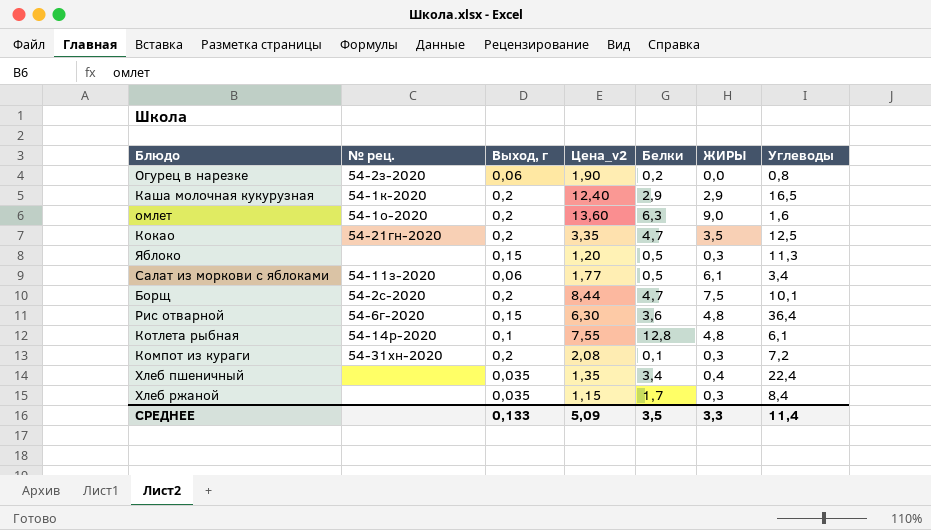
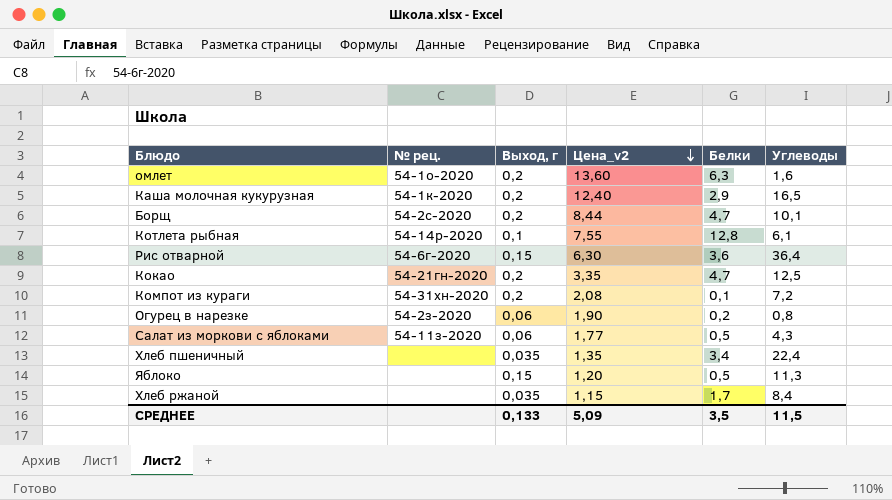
row order: none -> Цена_v2 descending
column ЖИРЫ | position: 6 -> none
Салат из моркови с яблоками | Углеводы: 3,4 -> 4,3
СРЕДНЕЕ | Углеводы: 11,4 -> 11,5

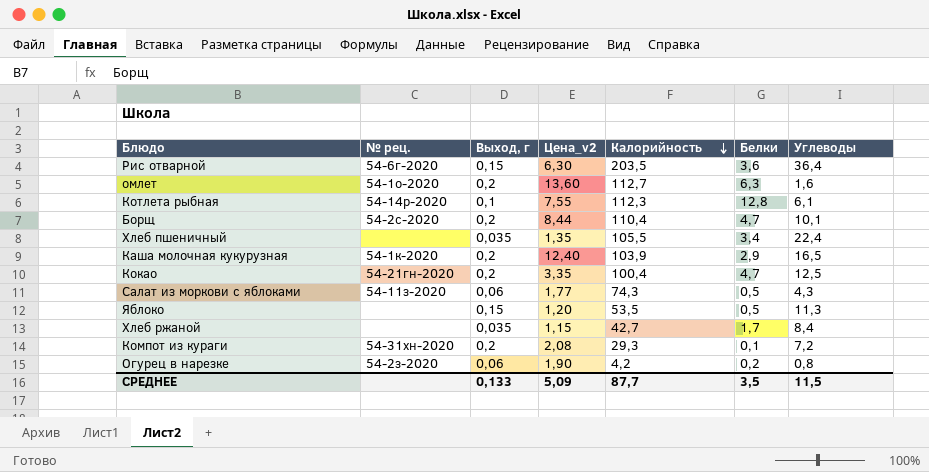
row order: Цена_v2 descending -> Калорийность descending
column Калорийность | position: none -> 5

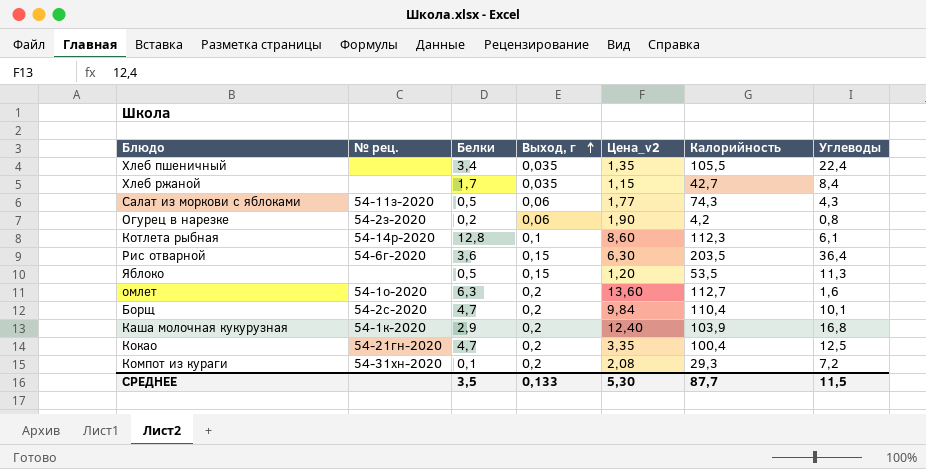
row order: Калорийность descending -> Выход, г ascending
column Белки | position: 6 -> 3
Котлета рыбная | Цена_v2: 7,55 -> 8,60
Борщ | Цена_v2: 8,44 -> 9,84
Каша молочная кукурузная | Углеводы: 16,5 -> 16,8
СРЕДНЕЕ | Цена_v2: 5,09 -> 5,30

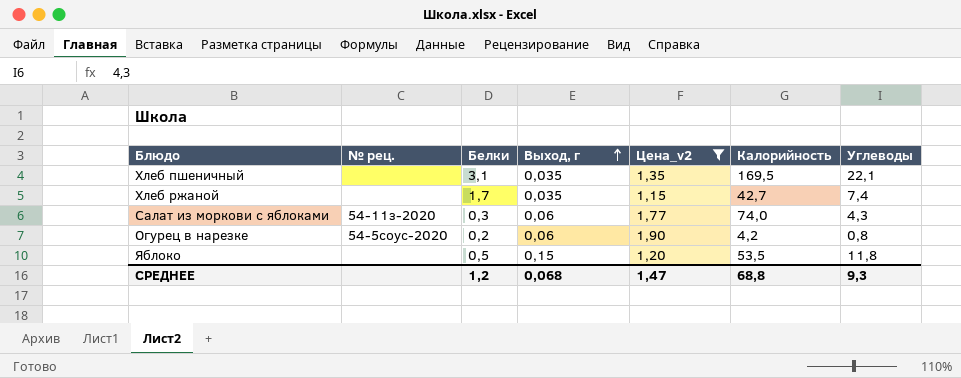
filter: none -> Цена_v2 <= 1,90
Хлеб пшеничный | Белки: 3,4 -> 3,1
Хлеб пшеничный | Калорийность: 105,5 -> 169,5
Хлеб пшеничный | Углеводы: 22,4 -> 22,1
Хлеб ржаной | Углеводы: 8,4 -> 7,4
Салат из моркови с яблоками | Белки: 0,5 -> 0,3
Салат из моркови с яблоками | Калорийность: 74,3 -> 74,0
Огурец в нарезке | № рец.: 54-2з-2020 -> 54-5соус-2020
Яблоко | Углеводы: 11,3 -> 11,8
СРЕДНЕЕ | Белки: 3,5 -> 1,2
СРЕДНЕЕ | Выход, г: 0,133 -> 0,068
СРЕДНЕЕ | Цена_v2: 5,30 -> 1,47
СРЕДНЕЕ | Калорийность: 87,7 -> 68,8
СРЕДНЕЕ | Углеводы: 11,5 -> 9,3

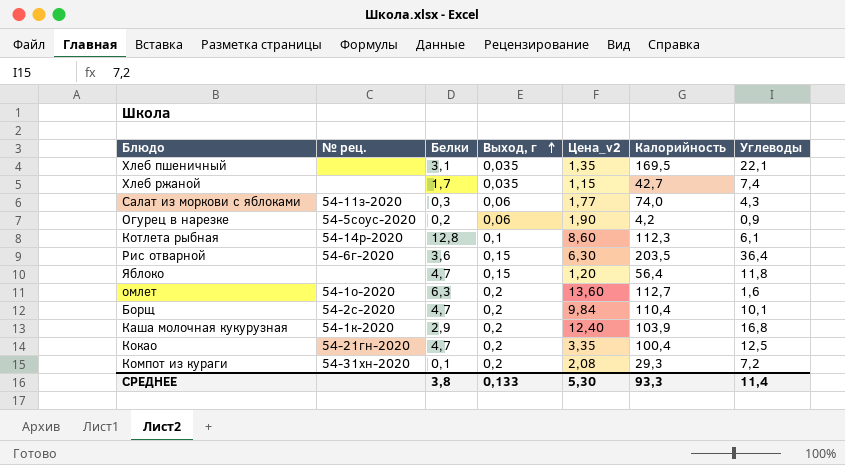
filter: Цена_v2 <= 1,90 -> none
Огурец в нарезке | Углеводы: 0,8 -> 0,9
Яблоко | Белки: 0,5 -> 4,7
Яблоко | Калорийность: 53,5 -> 56,4
СРЕДНЕЕ | Белки: 1,2 -> 3,8
СРЕДНЕЕ | Выход, г: 0,068 -> 0,133
СРЕДНЕЕ | Цена_v2: 1,47 -> 5,30
СРЕДНЕЕ | Калорийность: 68,8 -> 93,3
СРЕДНЕЕ | Углеводы: 9,3 -> 11,4

